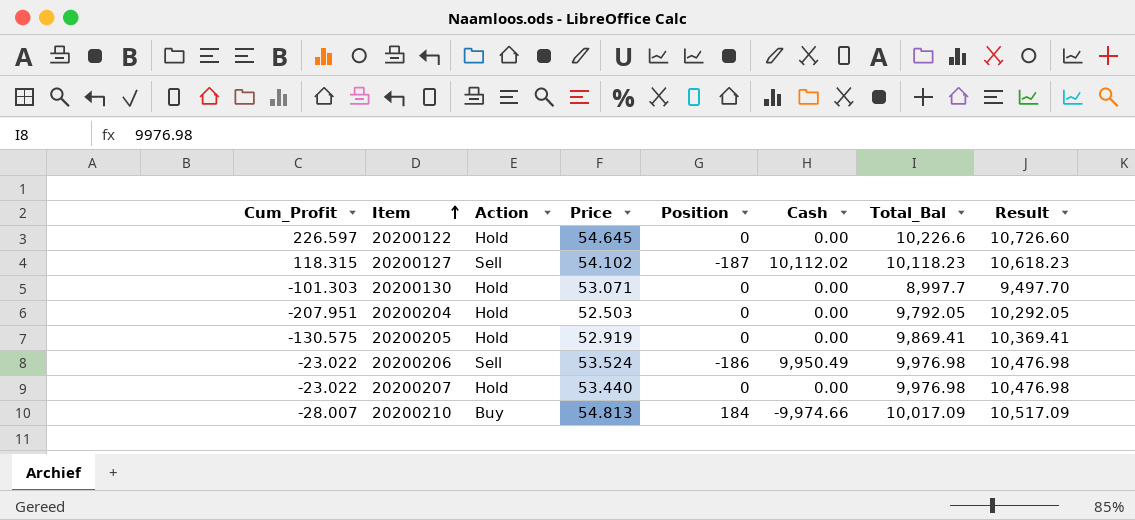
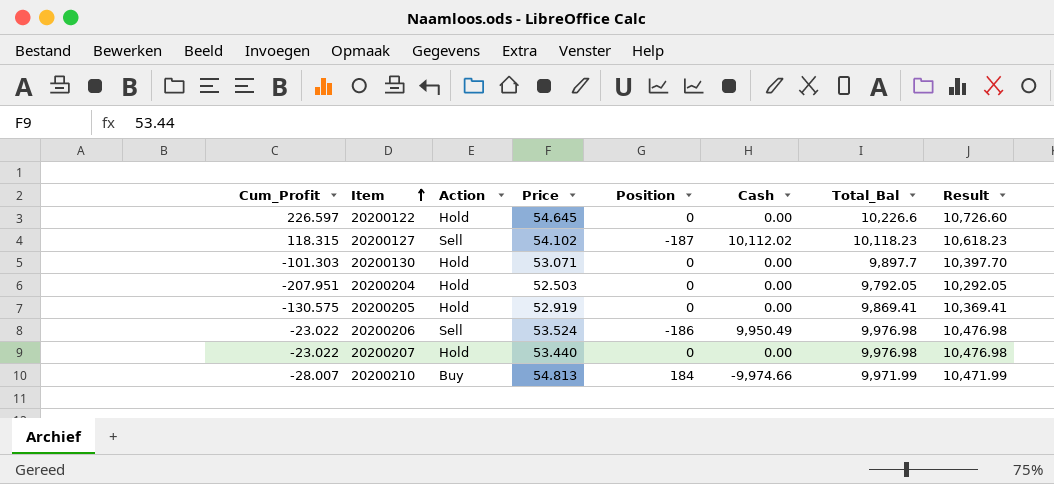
20200130 | Total_Bal: 8,997.7 -> 9,897.7
20200130 | Result: 9,497.70 -> 10,397.70
20200210 | Total_Bal: 10,017.09 -> 9,971.99
20200210 | Result: 10,517.09 -> 10,471.99

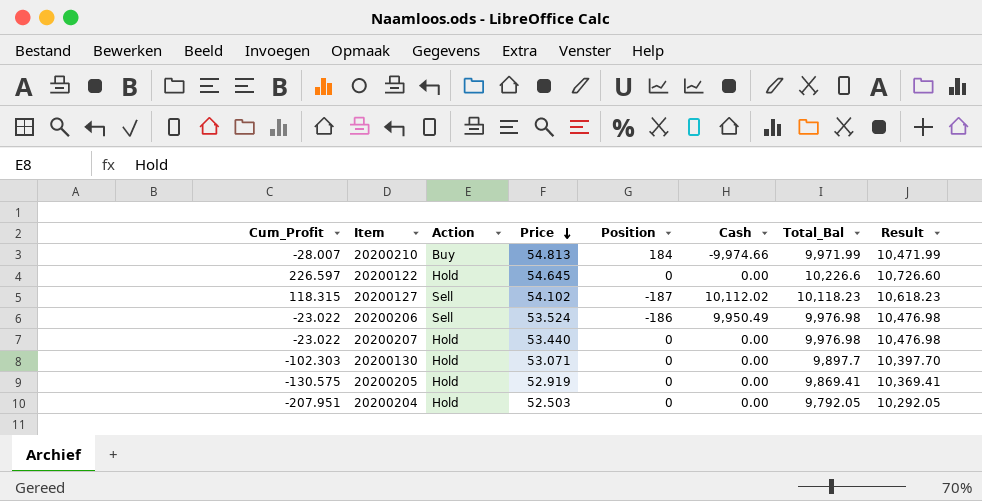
row order: Item ascending -> Price descending
20200130 | Cum_Profit: -101.303 -> -102.303

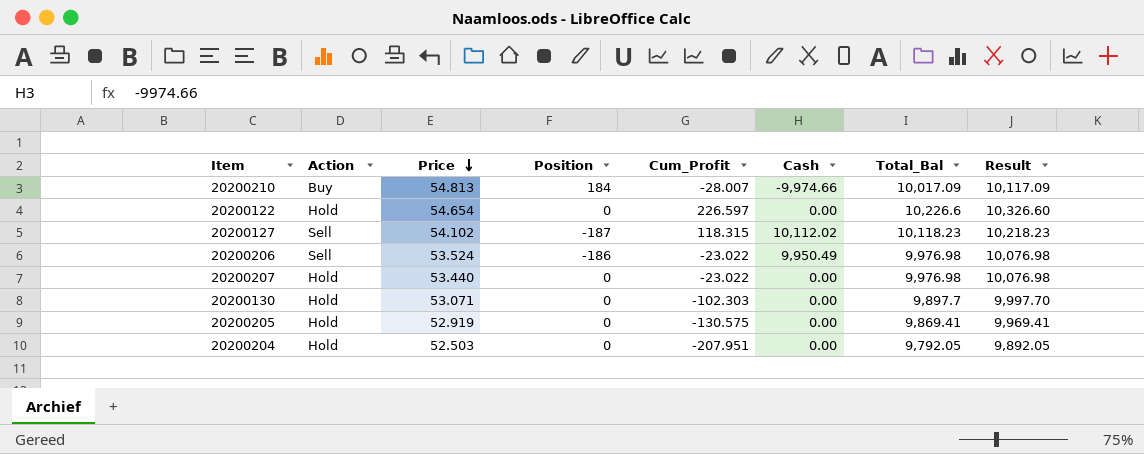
column Cum_Profit | position: 1 -> 5
column Result | formula: [Total_Bal] + 500 -> [Total_Bal] + 100
20200210 | Total_Bal: 9,971.99 -> 10,017.09
20200122 | Price: 54.645 -> 54.654

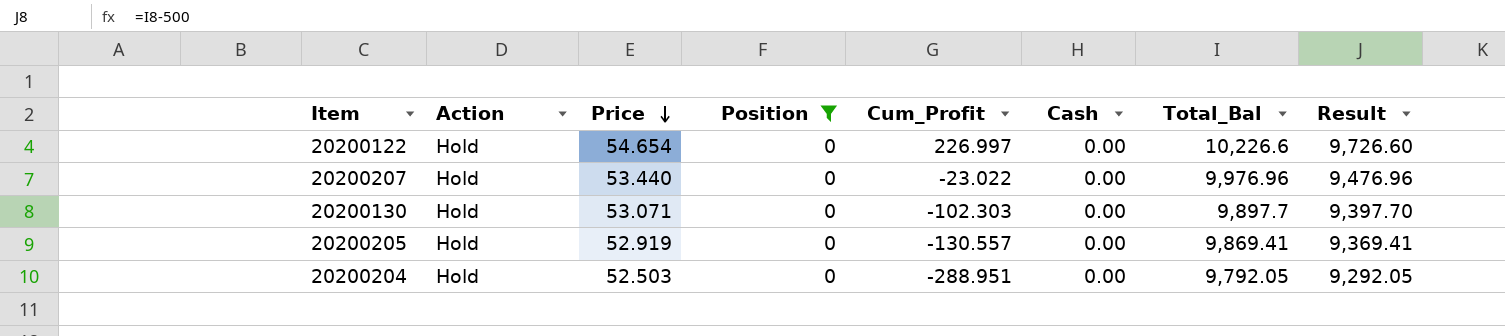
filter: none -> Position = 0
column Result | formula: [Total_Bal] + 100 -> [Total_Bal] - 500
20200122 | Cum_Profit: 226.597 -> 226.997
20200207 | Total_Bal: 9,976.98 -> 9,976.96
20200205 | Cum_Profit: -130.575 -> -130.557
20200204 | Cum_Profit: -207.951 -> -288.951

